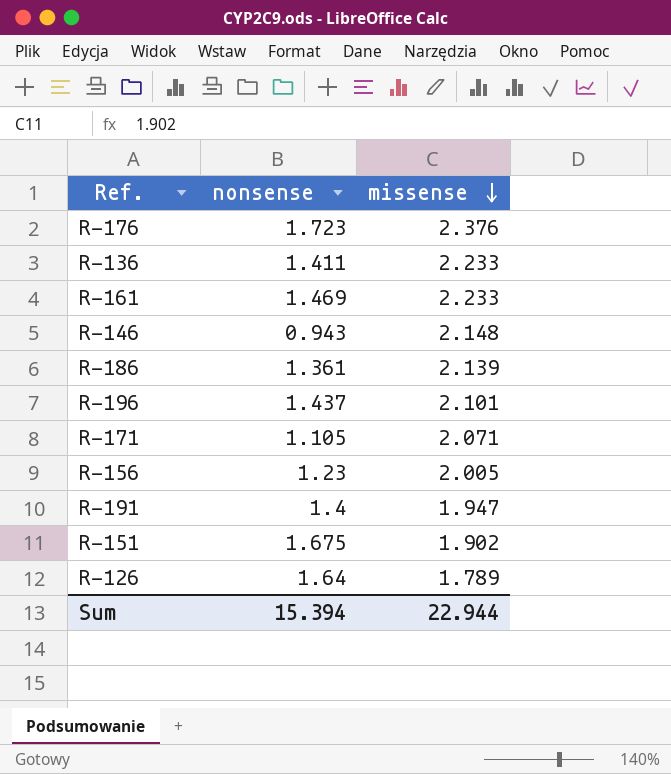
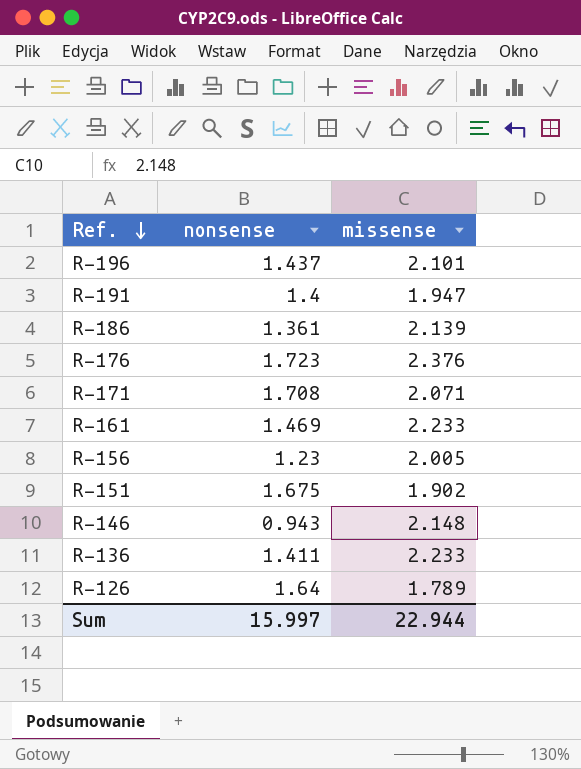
row order: missense descending -> Ref. descending
R-171 | nonsense: 1.105 -> 1.708
Sum | nonsense: 15.394 -> 15.997

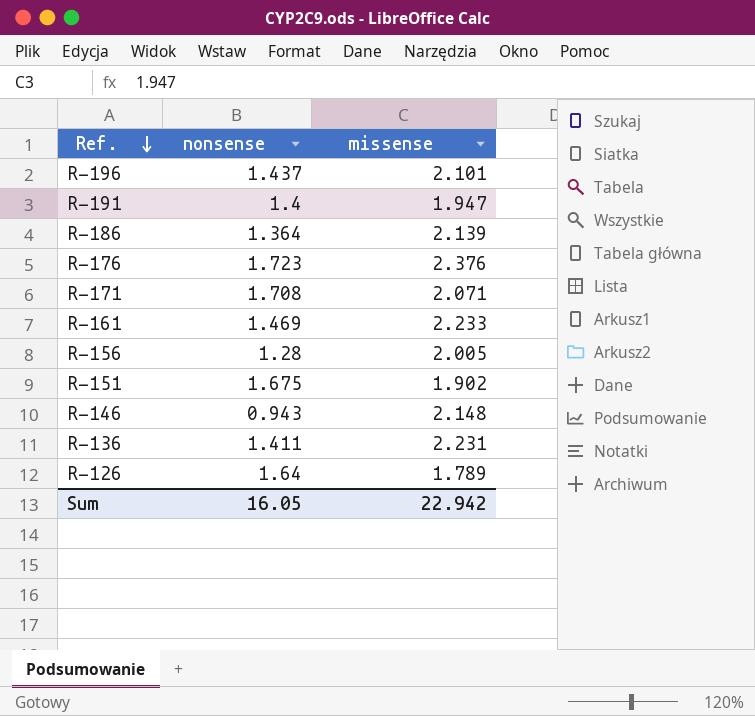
R-186 | nonsense: 1.361 -> 1.364
R-156 | nonsense: 1.23 -> 1.28
R-136 | missense: 2.233 -> 2.231
Sum | nonsense: 15.997 -> 16.05
Sum | missense: 22.944 -> 22.942

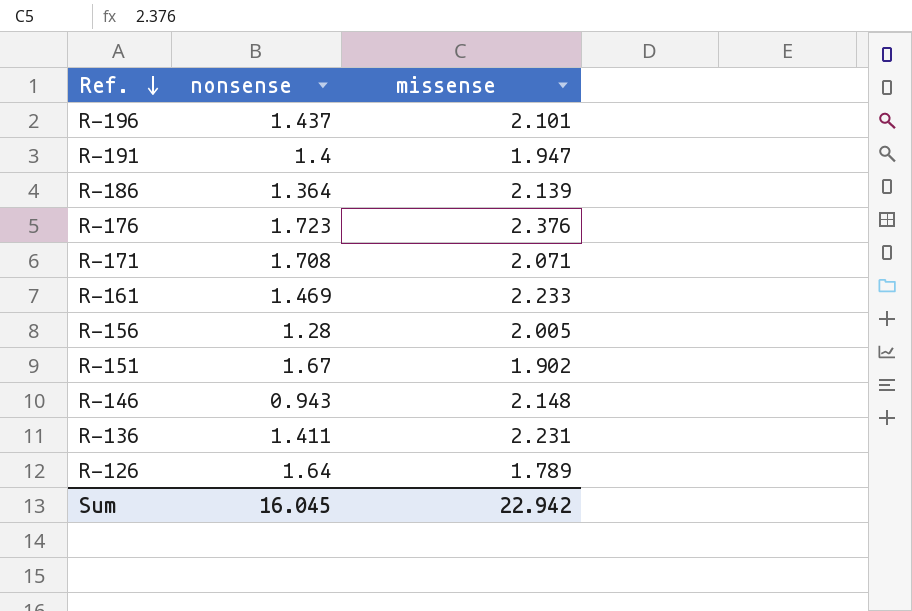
R-151 | nonsense: 1.675 -> 1.67
Sum | nonsense: 16.05 -> 16.045

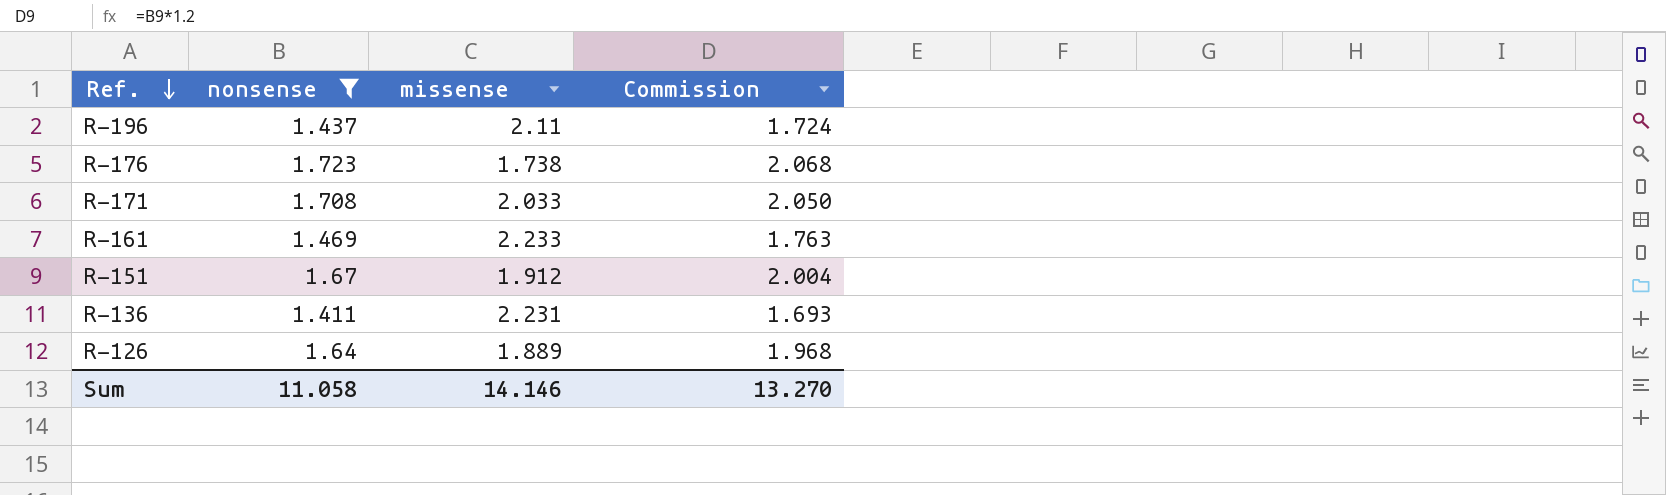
filter: none -> nonsense >= 1.411
column Commission | formula: none -> [nonsense] * 1.2
R-196 | missense: 2.101 -> 2.11
R-176 | missense: 2.376 -> 1.738
R-171 | missense: 2.071 -> 2.033
R-151 | missense: 1.902 -> 1.912
R-126 | missense: 1.789 -> 1.889
Sum | nonsense: 16.045 -> 11.058
Sum | missense: 22.942 -> 14.146

